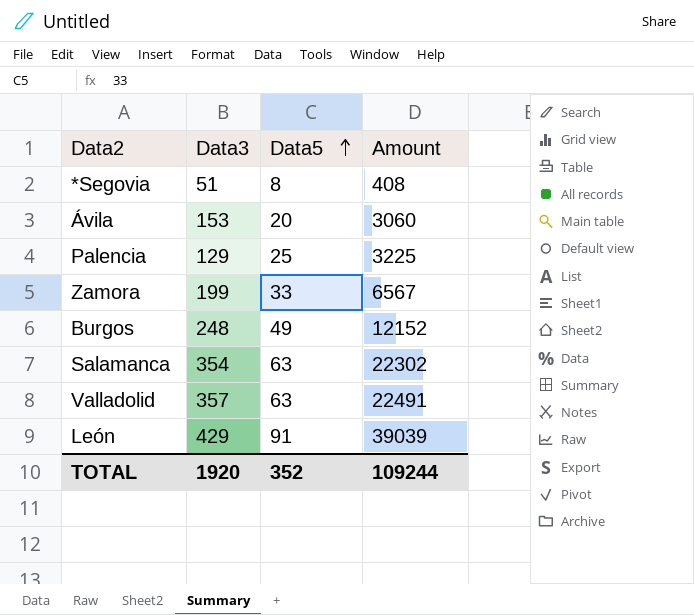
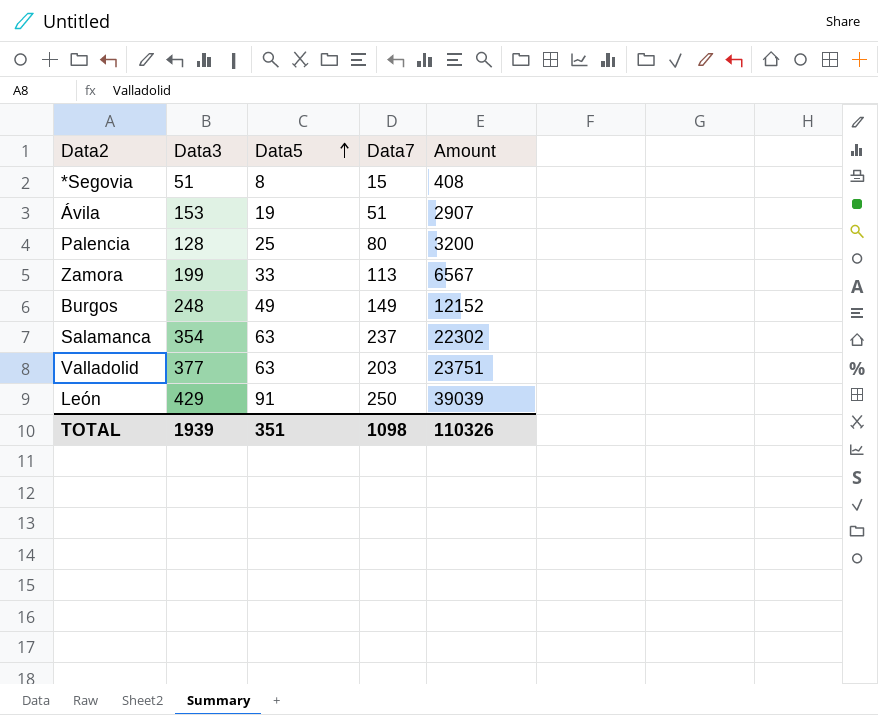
column Data7 | position: none -> 4
Ávila | Data5: 20 -> 19
Ávila | Amount: 3060 -> 2907
Palencia | Data3: 129 -> 128
Palencia | Amount: 3225 -> 3200
Valladolid | Data3: 357 -> 377
Valladolid | Amount: 22491 -> 23751
TOTAL | Data3: 1920 -> 1939
TOTAL | Data5: 352 -> 351
TOTAL | Amount: 109244 -> 110326

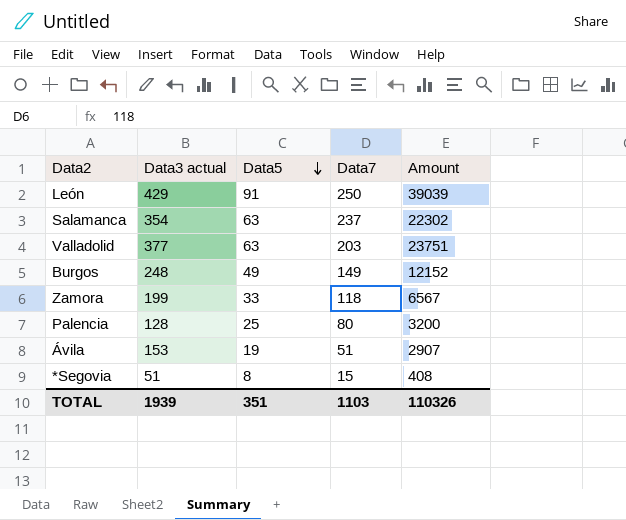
row order: Data5 ascending -> Data5 descending
column name: Data3 -> Data3 actual
Zamora | Data7: 113 -> 118
TOTAL | Data7: 1098 -> 1103

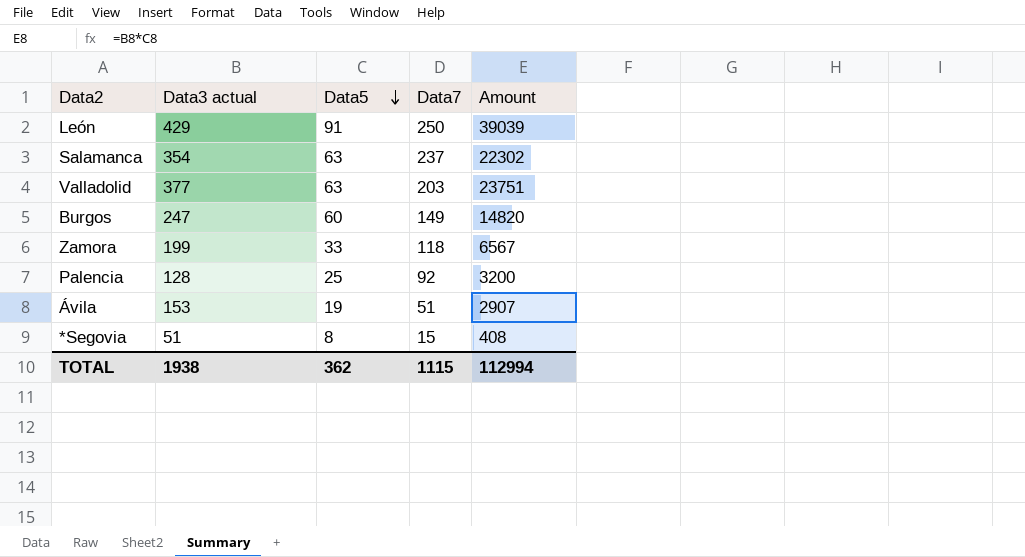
Burgos | Data3 actual: 248 -> 247
Burgos | Data5: 49 -> 60
Burgos | Amount: 12152 -> 14820
Palencia | Data7: 80 -> 92
TOTAL | Data3 actual: 1939 -> 1938
TOTAL | Data5: 351 -> 362
TOTAL | Data7: 1103 -> 1115
TOTAL | Amount: 110326 -> 112994

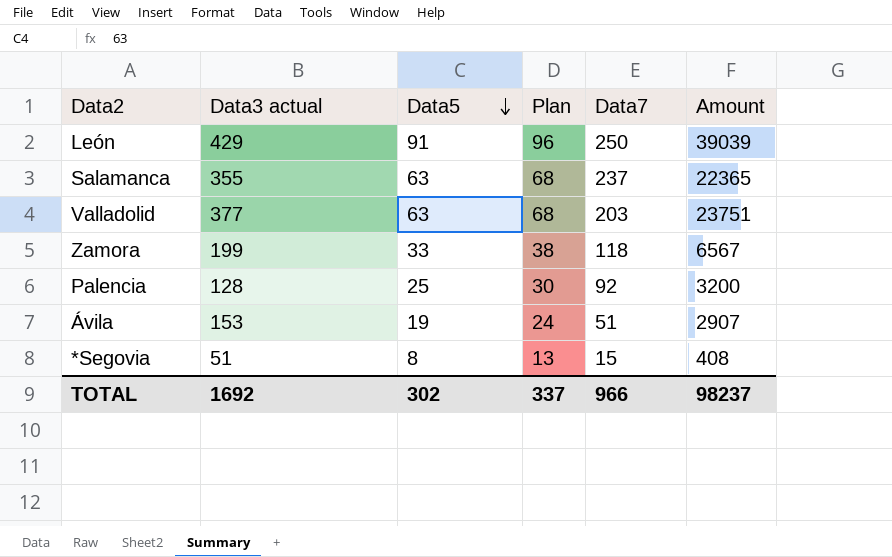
column Plan | formula: none -> [Data5] + 5
row Burgos: 247 | 60 | 149 | 14820 -> none
Salamanca | Data3 actual: 354 -> 355
Salamanca | Amount: 22302 -> 22365
TOTAL | Data3 actual: 1938 -> 1692
TOTAL | Data5: 362 -> 302
TOTAL | Data7: 1115 -> 966
TOTAL | Amount: 112994 -> 98237

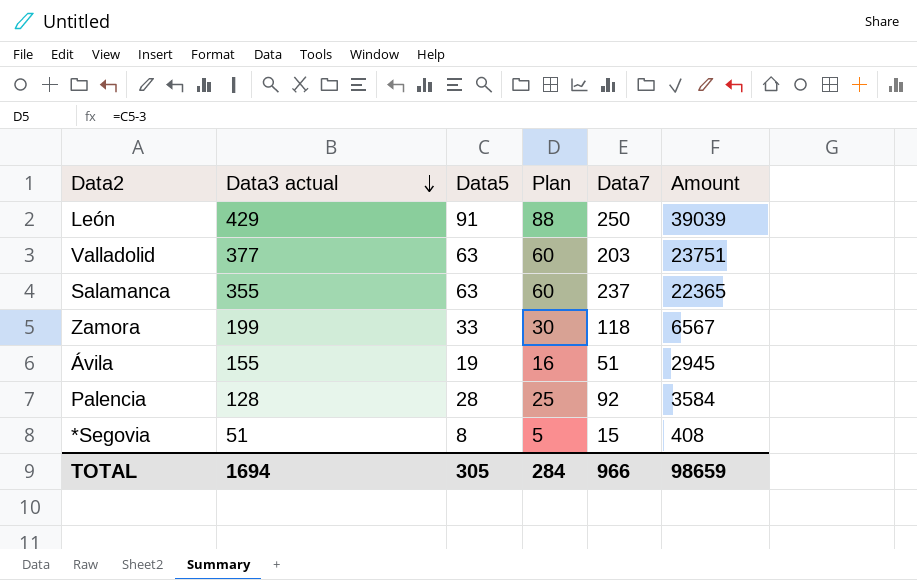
row order: Data5 descending -> Data3 actual descending
column Plan | formula: [Data5] + 5 -> [Data5] - 3
Ávila | Data3 actual: 153 -> 155
Ávila | Amount: 2907 -> 2945
Palencia | Data5: 25 -> 28
Palencia | Amount: 3200 -> 3584
TOTAL | Data3 actual: 1692 -> 1694
TOTAL | Data5: 302 -> 305
TOTAL | Plan: 337 -> 284
TOTAL | Amount: 98237 -> 98659

